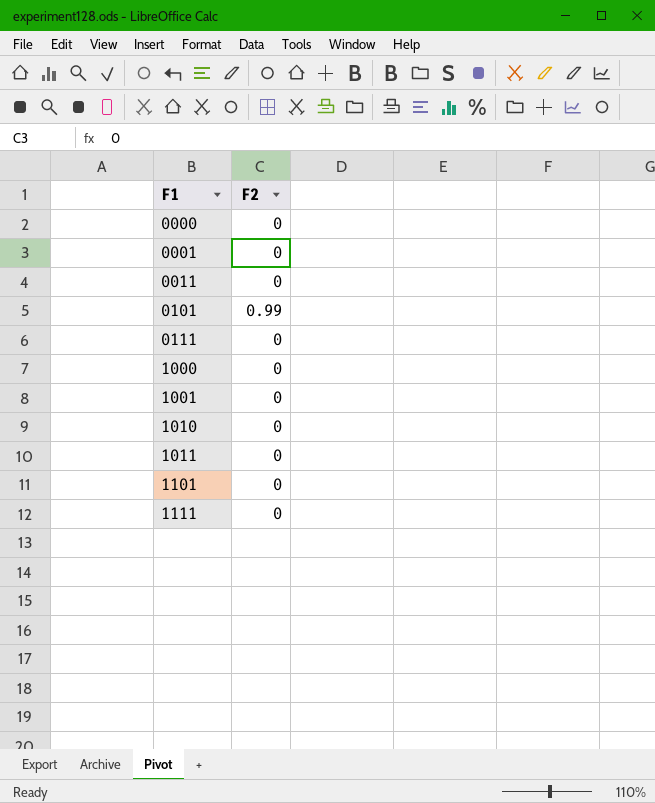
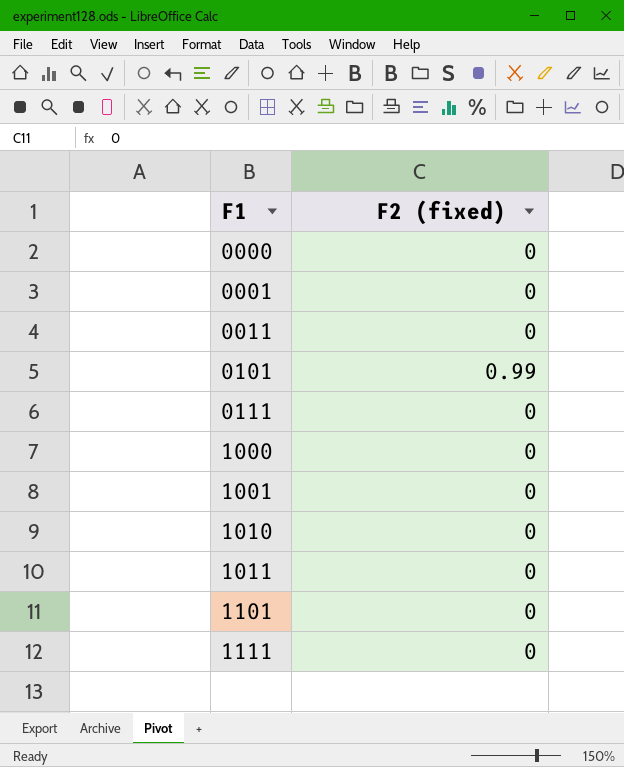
column name: F2 -> F2 (fixed)

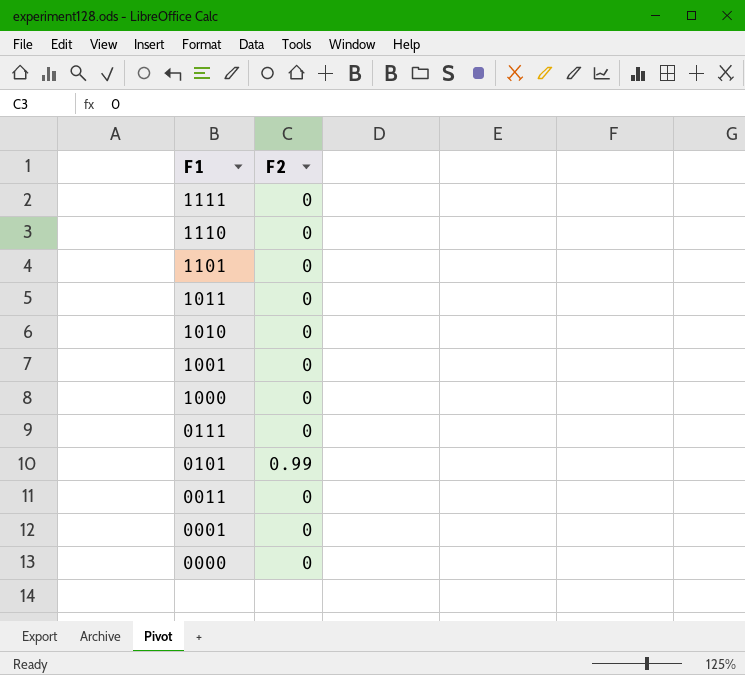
row order: F1 ascending -> F1 descending
column name: F2 (fixed) -> F2
row 1110: none -> 0

